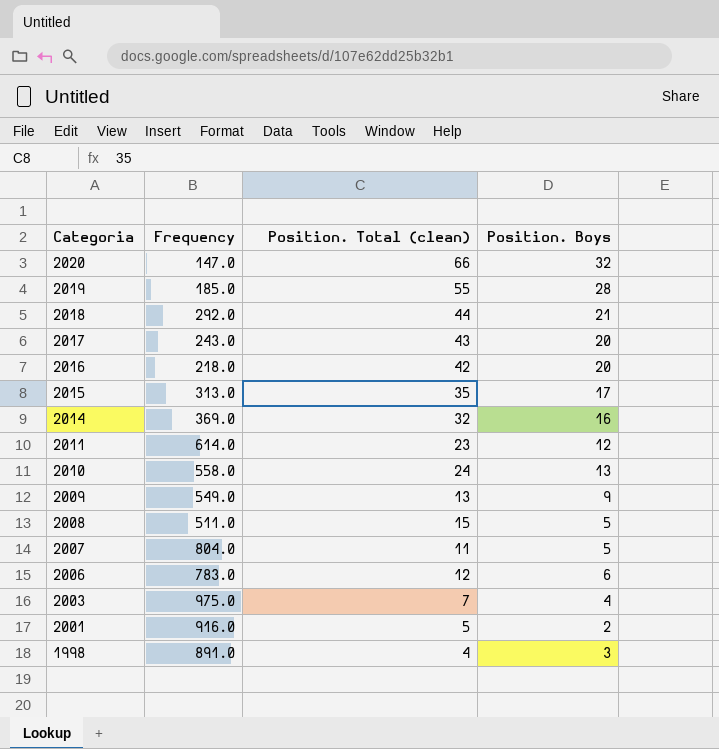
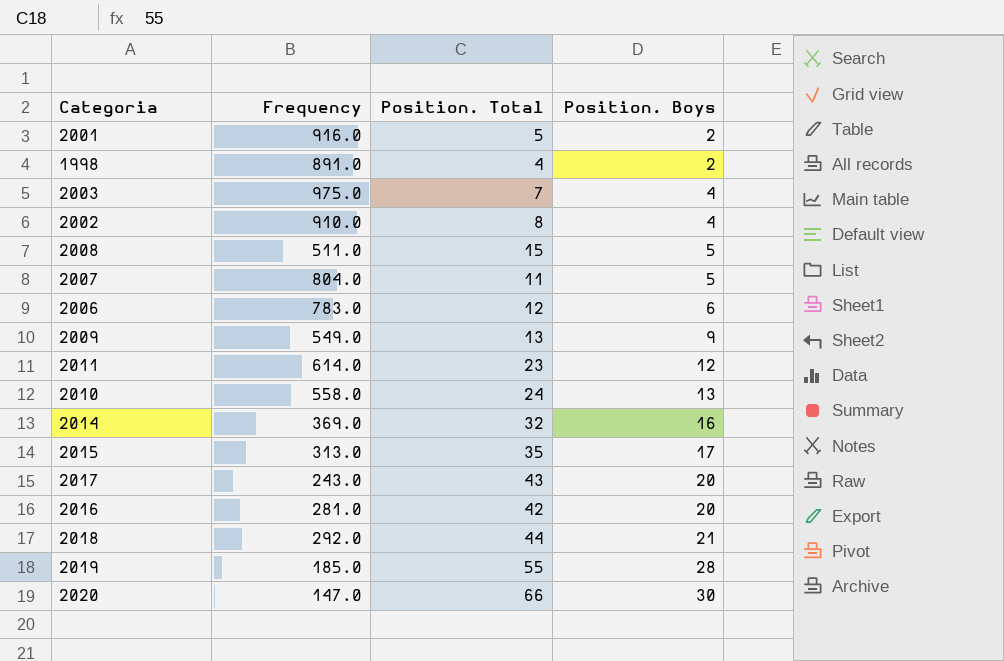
row order: Categoria descending -> Position. Boys ascending
column name: Position. Total (clean) -> Position. Total
1998 | Position. Boys: 3 -> 2
row 2002: none -> 910.0 | 8 | 4
2016 | Frequency: 218.0 -> 281.0
2020 | Position. Boys: 32 -> 30

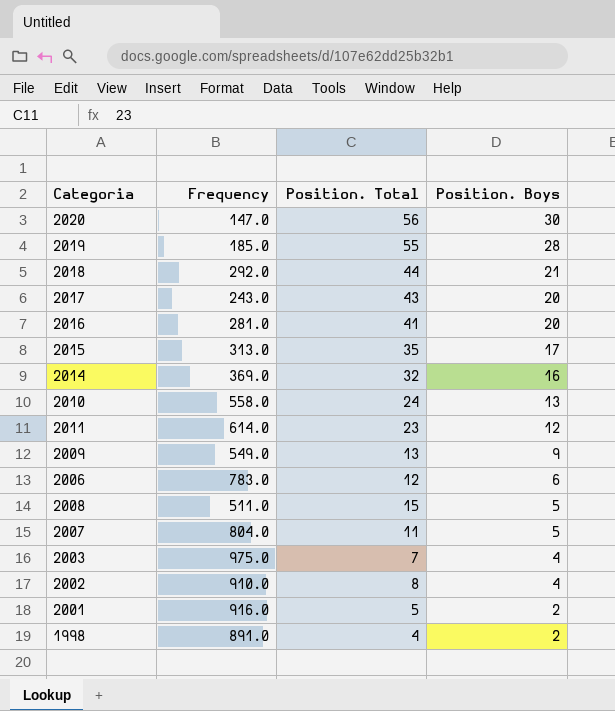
row order: Position. Boys ascending -> Position. Boys descending
2020 | Position. Total: 66 -> 56
2016 | Position. Total: 42 -> 41

